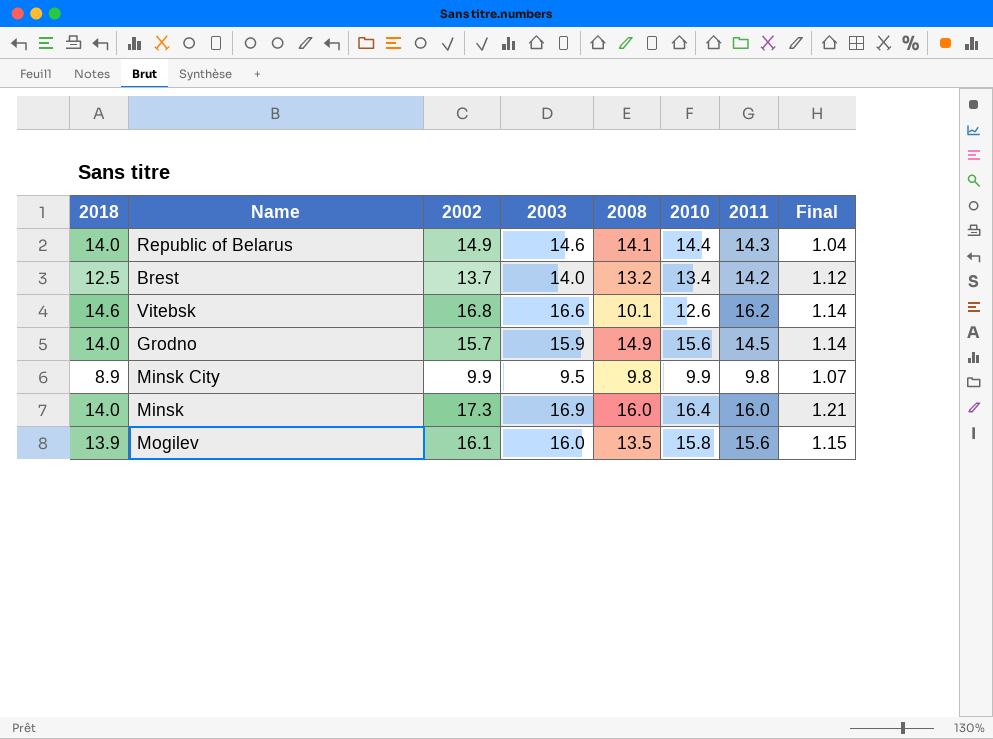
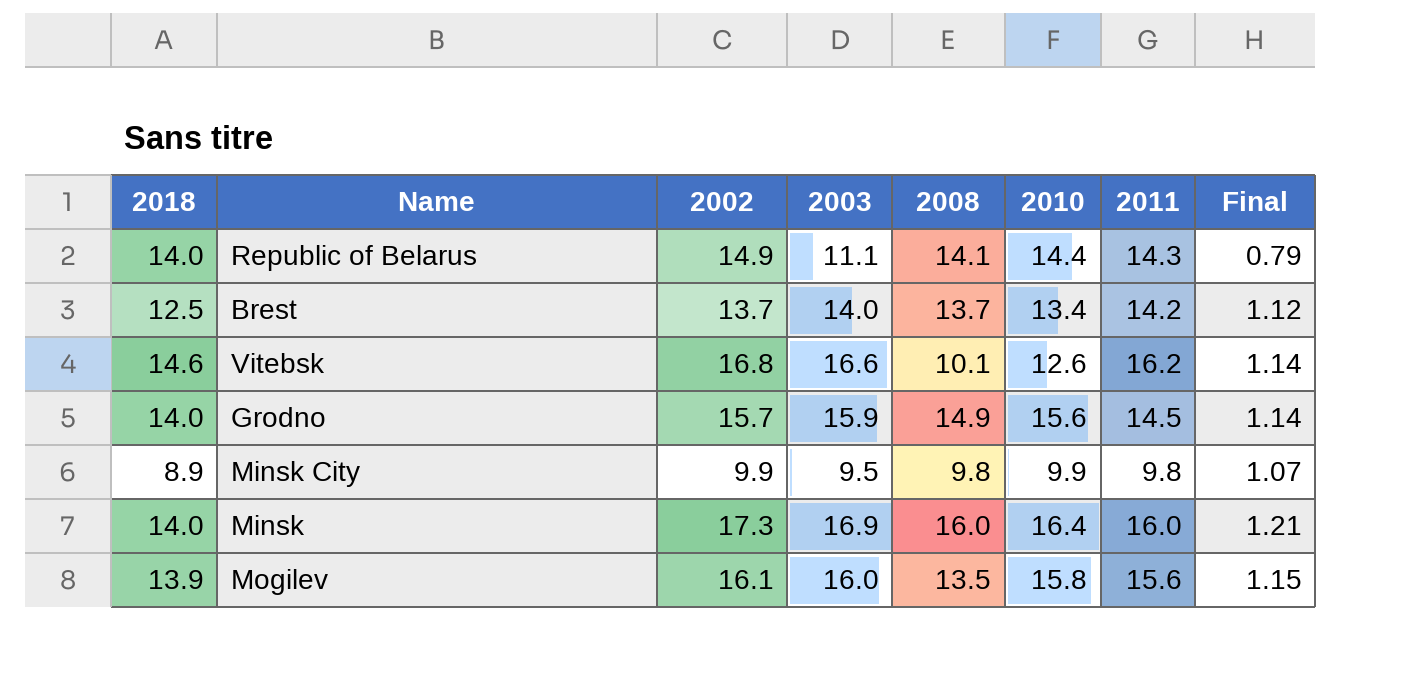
Republic of Belarus | 2003: 14.6 -> 11.1
Republic of Belarus | Final: 1.04 -> 0.79
Brest | 2008: 13.2 -> 13.7

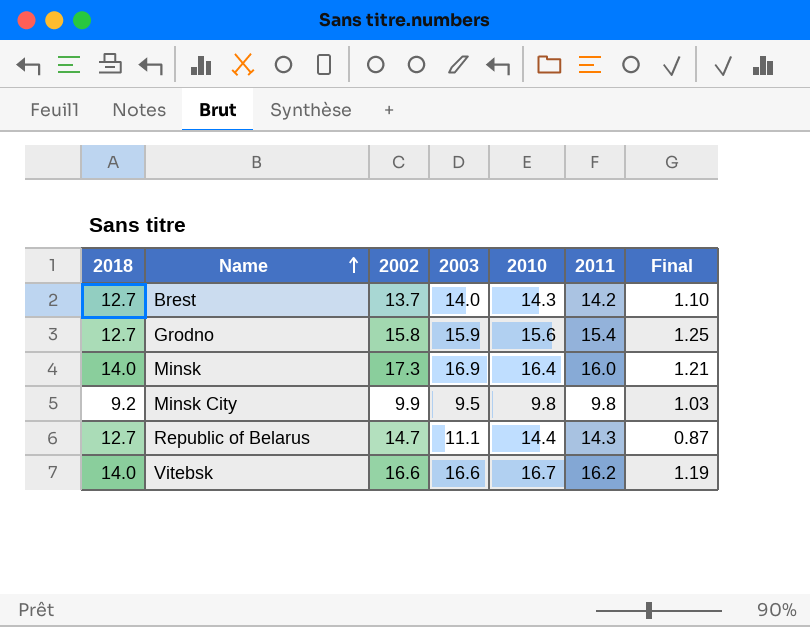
row order: none -> Name ascending
column 2008 | position: 5 -> none
row Mogilev: 13.9 | 16.1 | 16.0 | 13.5 | 15.8 | 15.6 | 1.15 -> none
Brest | 2018: 12.5 -> 12.7
Brest | 2010: 13.4 -> 14.3
Brest | Final: 1.12 -> 1.10
Grodno | 2018: 14.0 -> 12.7
Grodno | 2002: 15.7 -> 15.8
Grodno | 2011: 14.5 -> 15.4
Grodno | Final: 1.14 -> 1.25
Minsk City | 2018: 8.9 -> 9.2
Minsk City | 2010: 9.9 -> 9.8
Minsk City | Final: 1.07 -> 1.03
Republic of Belarus | 2018: 14.0 -> 12.7
Republic of Belarus | 2002: 14.9 -> 14.7
Republic of Belarus | Final: 0.79 -> 0.87
Vitebsk | 2018: 14.6 -> 14.0
Vitebsk | 2002: 16.8 -> 16.6
Vitebsk | 2010: 12.6 -> 16.7
Vitebsk | Final: 1.14 -> 1.19

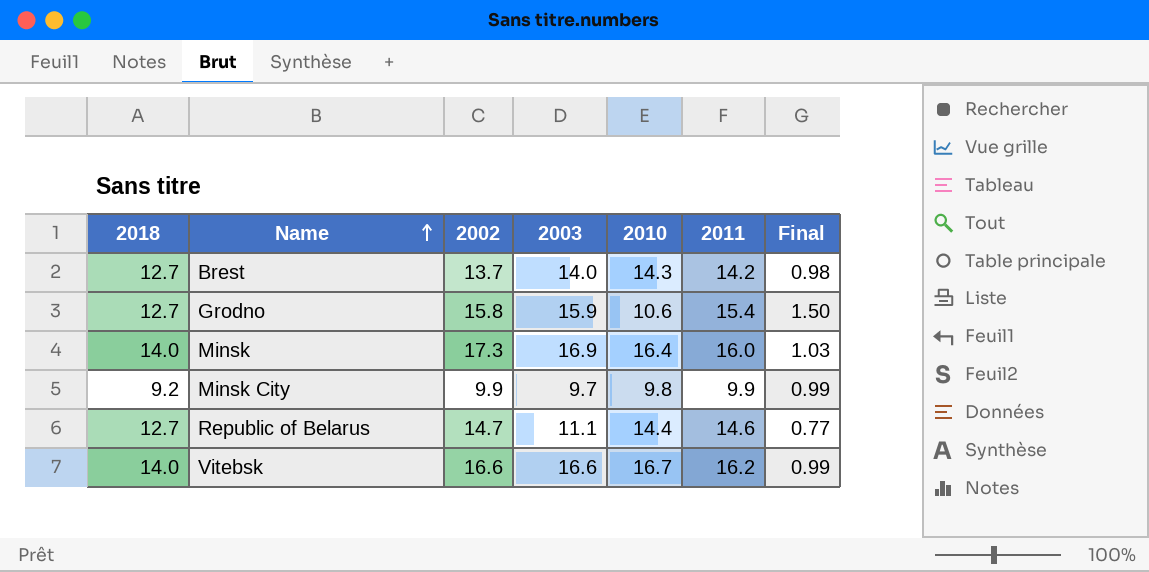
column Final | formula: [2003] / [2018] -> [2003] / [2010]
Grodno | 2010: 15.6 -> 10.6
Minsk City | 2003: 9.5 -> 9.7
Minsk City | 2011: 9.8 -> 9.9
Republic of Belarus | 2011: 14.3 -> 14.6

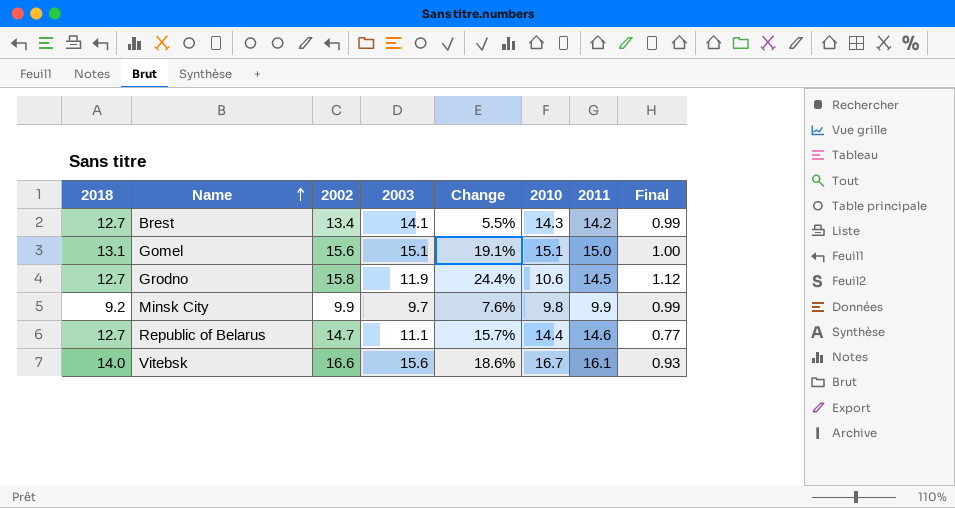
column Change | formula: none -> ([2002] - [2018]) / [2018]
row Minsk: 14.0 | 17.3 | 16.9 | 16.4 | 16.0 | 1.03 -> none
Brest | 2002: 13.7 -> 13.4
Brest | 2003: 14.0 -> 14.1
Brest | Final: 0.98 -> 0.99
row Gomel: none -> 13.1 | 15.6 | 15.1 | 19.1% | 15.1 | 15.0 | 1.00
Grodno | 2003: 15.9 -> 11.9
Grodno | 2011: 15.4 -> 14.5
Grodno | Final: 1.50 -> 1.12
Vitebsk | 2003: 16.6 -> 15.6
Vitebsk | 2011: 16.2 -> 16.1
Vitebsk | Final: 0.99 -> 0.93

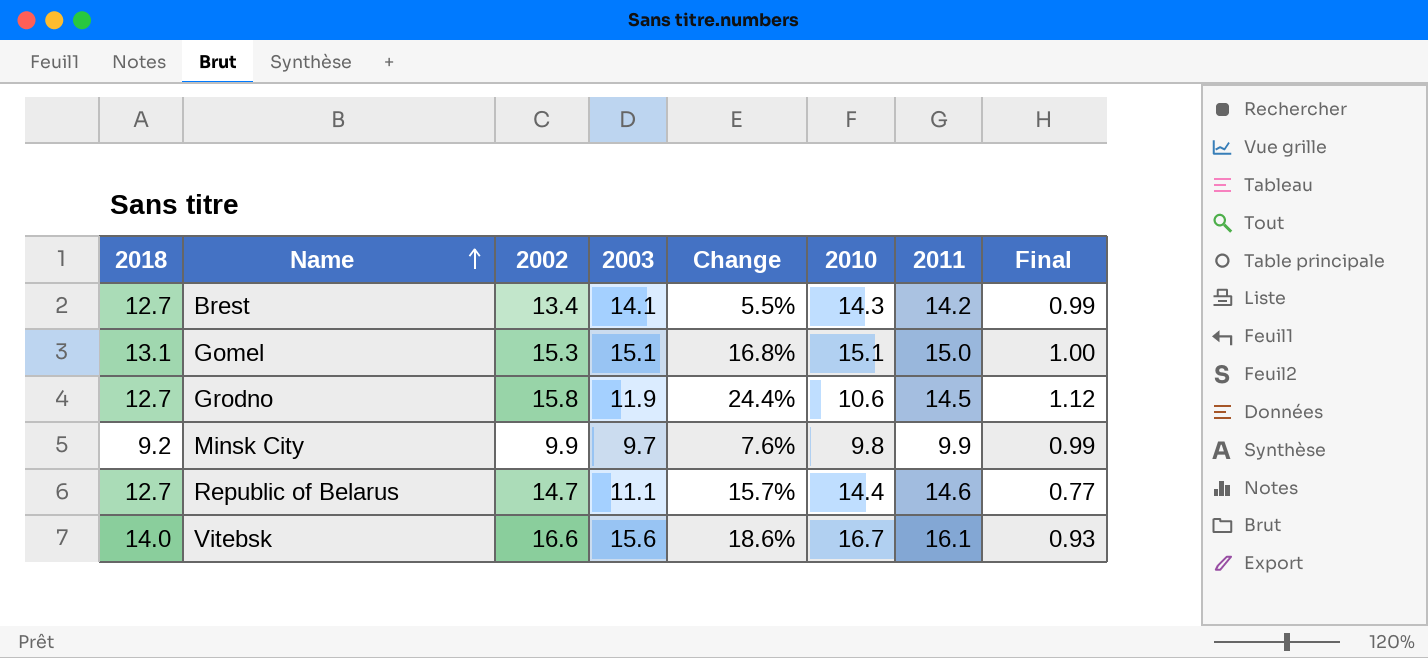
Gomel | 2002: 15.6 -> 15.3
Gomel | Change: 19.1% -> 16.8%

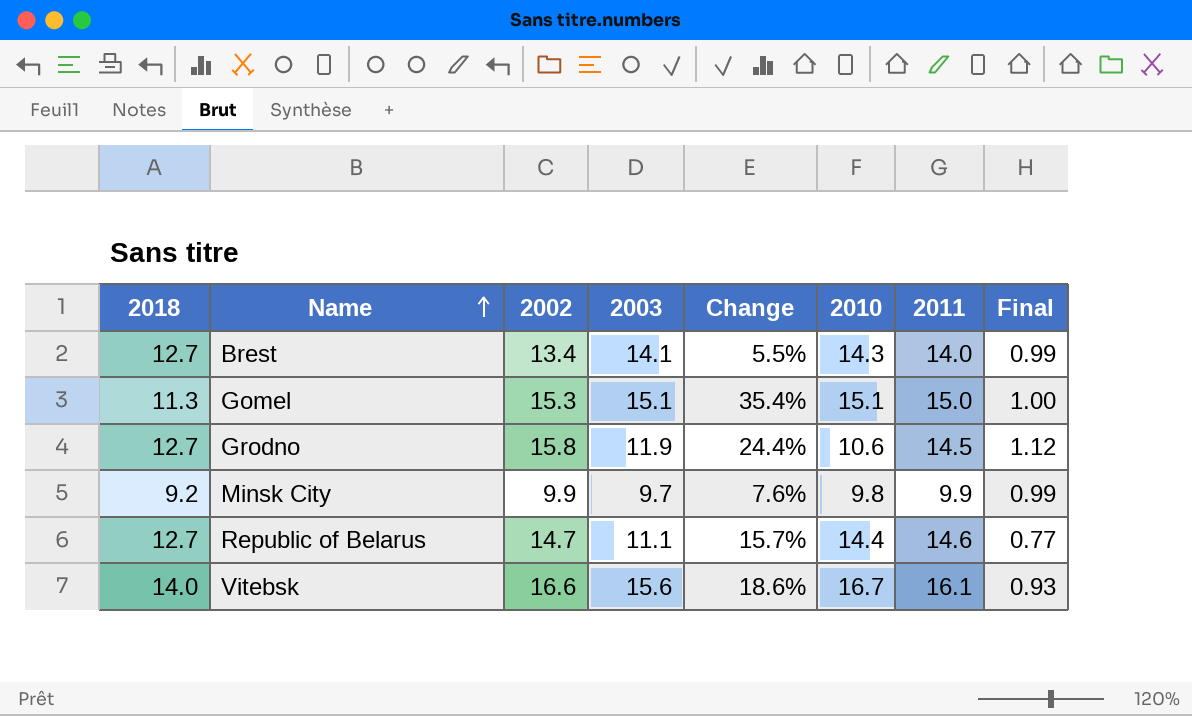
Brest | 2011: 14.2 -> 14.0
Gomel | 2018: 13.1 -> 11.3
Gomel | Change: 16.8% -> 35.4%

